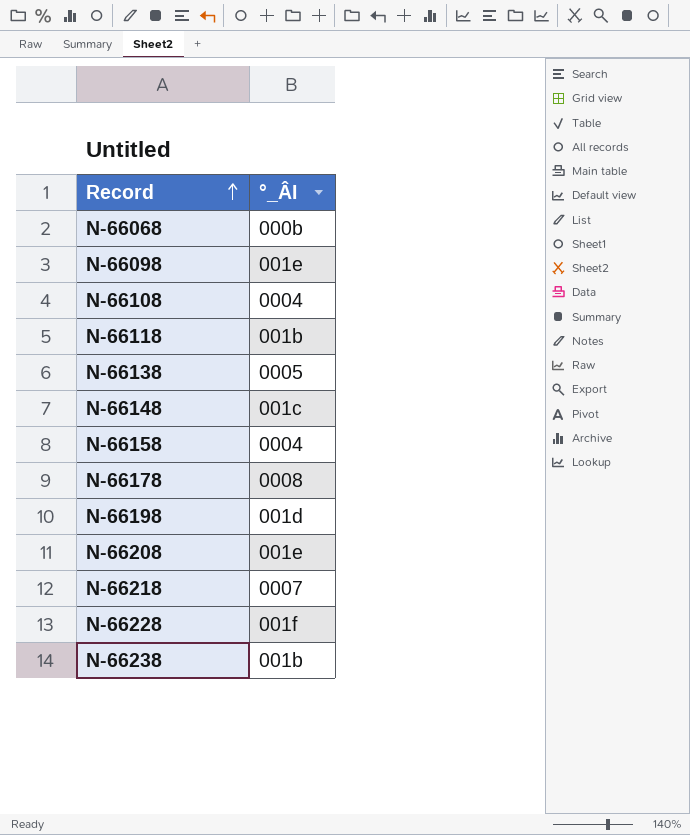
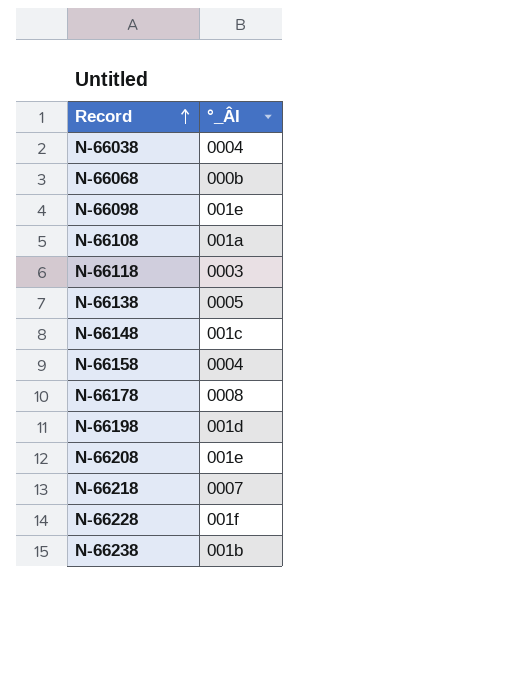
row N-66038: none -> 0004
N-66108 | °_ÂI: 0004 -> 001a
N-66118 | °_ÂI: 001b -> 0003

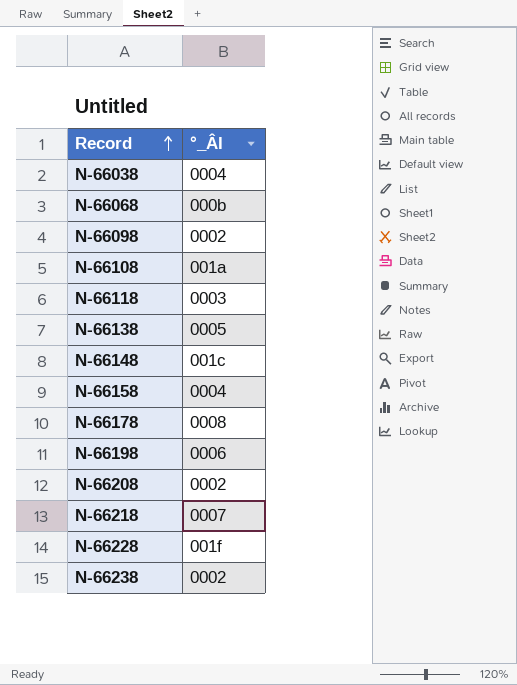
N-66098 | °_ÂI: 001e -> 0002
N-66198 | °_ÂI: 001d -> 0006
N-66208 | °_ÂI: 001e -> 0002
N-66238 | °_ÂI: 001b -> 0002

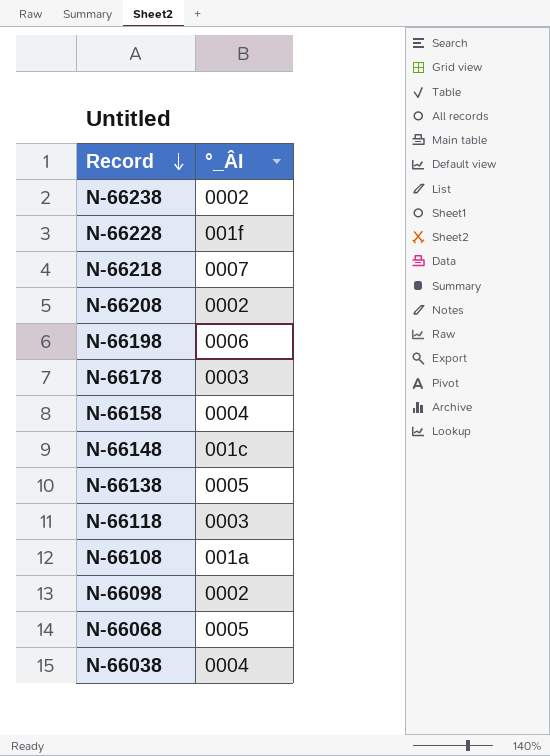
row order: Record ascending -> Record descending
N-66178 | °_ÂI: 0008 -> 0003
N-66068 | °_ÂI: 000b -> 0005

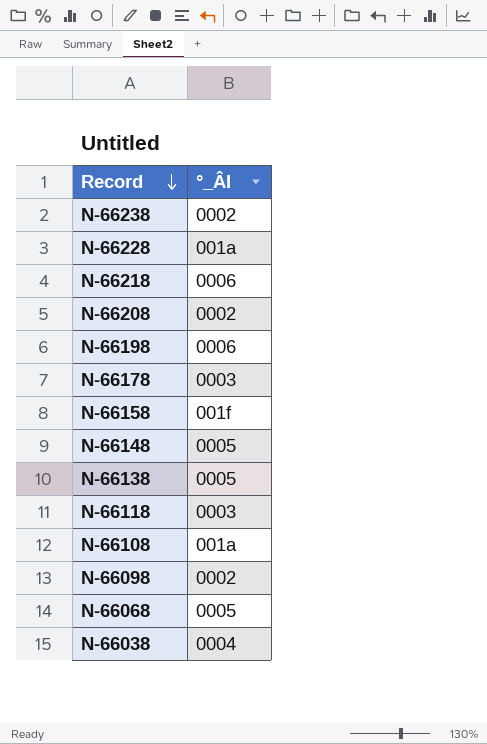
N-66228 | °_ÂI: 001f -> 001a
N-66218 | °_ÂI: 0007 -> 0006
N-66158 | °_ÂI: 0004 -> 001f
N-66148 | °_ÂI: 001c -> 0005

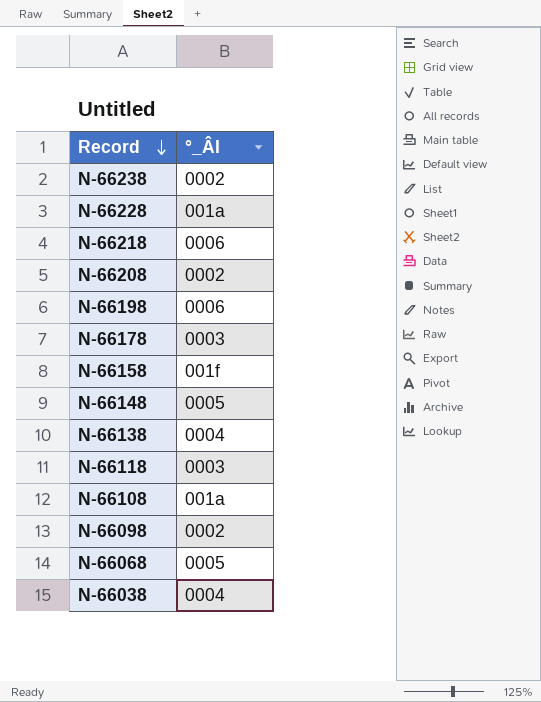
N-66138 | °_ÂI: 0005 -> 0004

